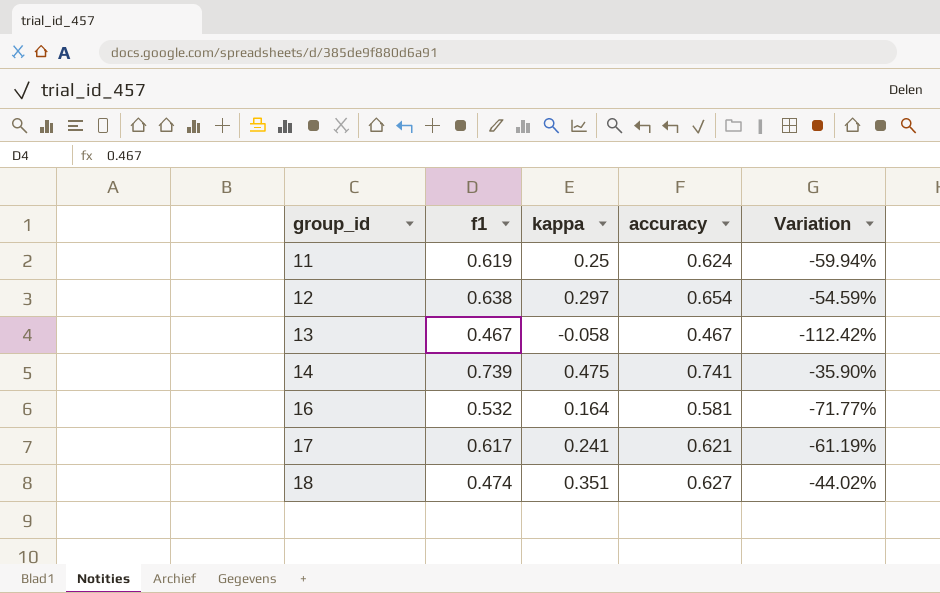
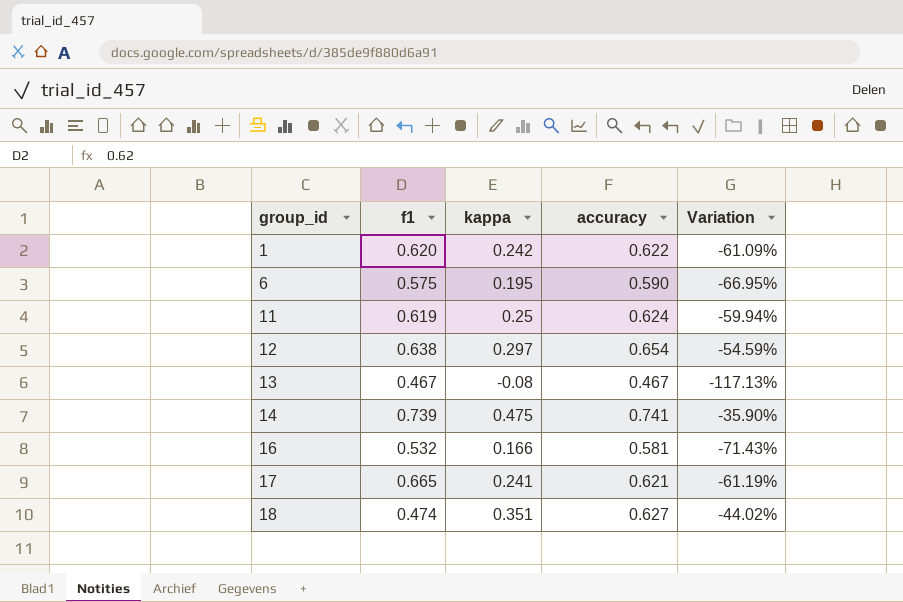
row 1: none -> 0.620 | 0.242 | 0.622 | -61.09%
row 6: none -> 0.575 | 0.195 | 0.590 | -66.95%
13 | kappa: -0.058 -> -0.08
13 | Variation: -112.42% -> -117.13%
16 | kappa: 0.164 -> 0.166
16 | Variation: -71.77% -> -71.43%
17 | f1: 0.617 -> 0.665

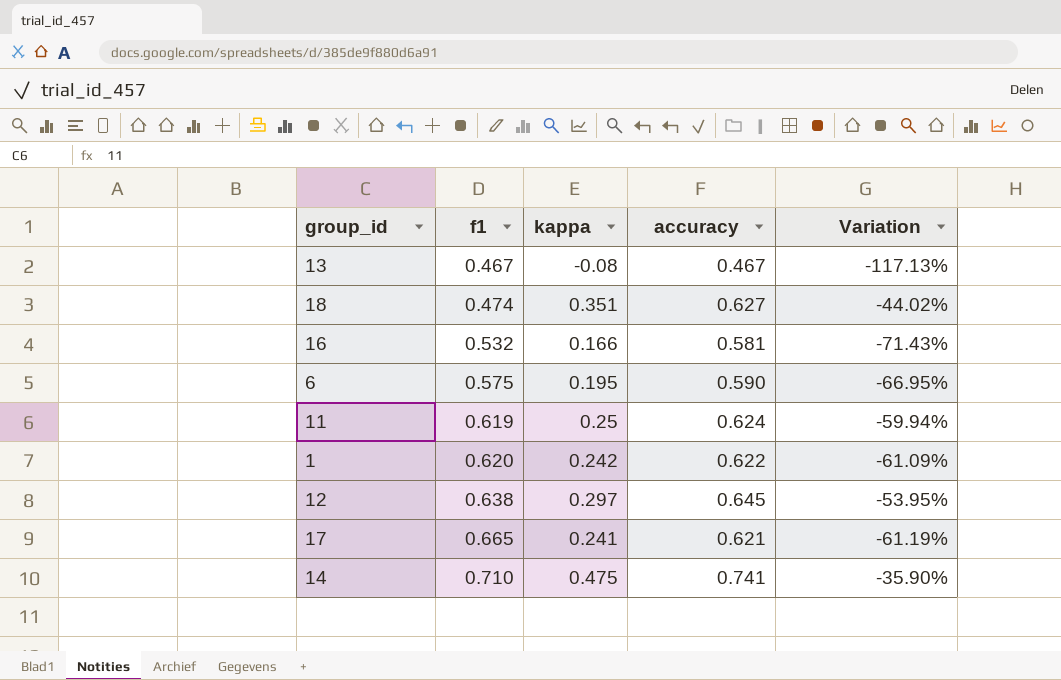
row order: group_id ascending -> f1 ascending
12 | accuracy: 0.654 -> 0.645
12 | Variation: -54.59% -> -53.95%
14 | f1: 0.739 -> 0.710

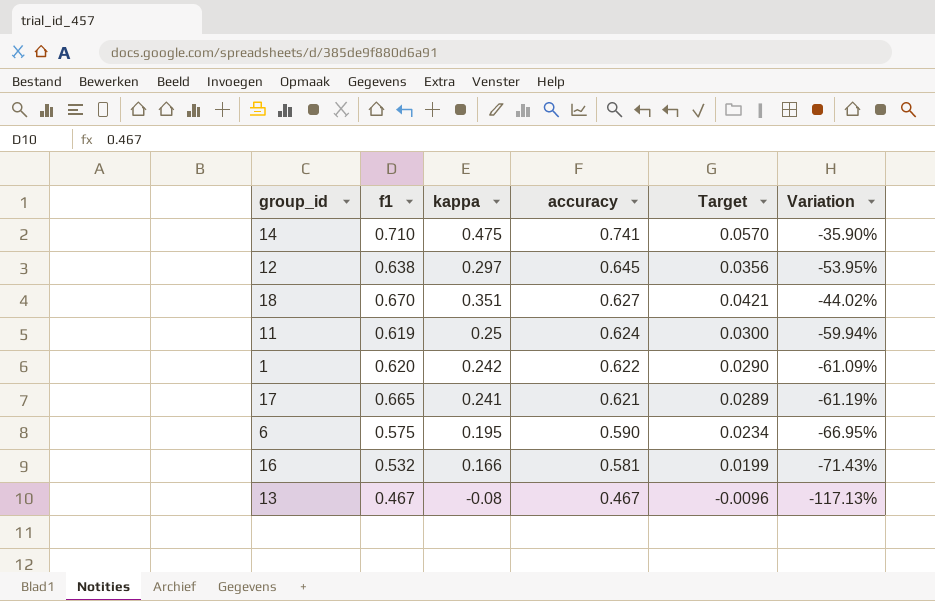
row order: f1 ascending -> accuracy descending
column Target | formula: none -> [kappa] * 0.12
18 | f1: 0.474 -> 0.670

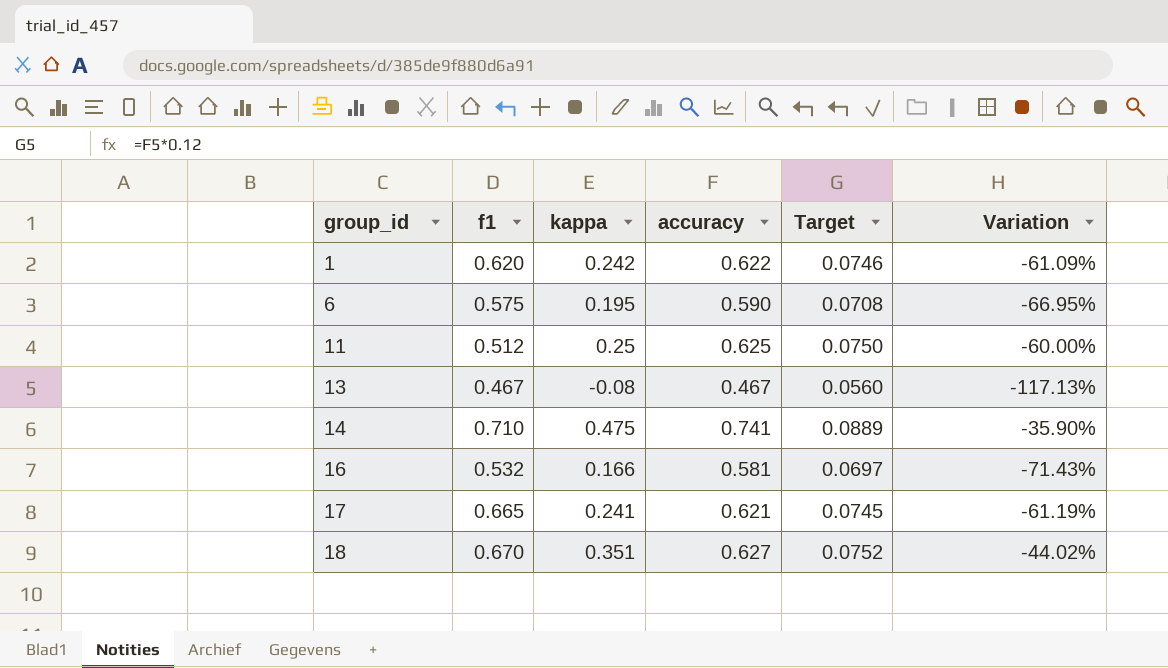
row order: accuracy descending -> group_id ascending
column Target | formula: [kappa] * 0.12 -> [accuracy] * 0.12
row 12: 0.638 | 0.297 | 0.645 | 0.0356 | -53.95% -> none
11 | f1: 0.619 -> 0.512
11 | accuracy: 0.624 -> 0.625
11 | Variation: -59.94% -> -60.00%

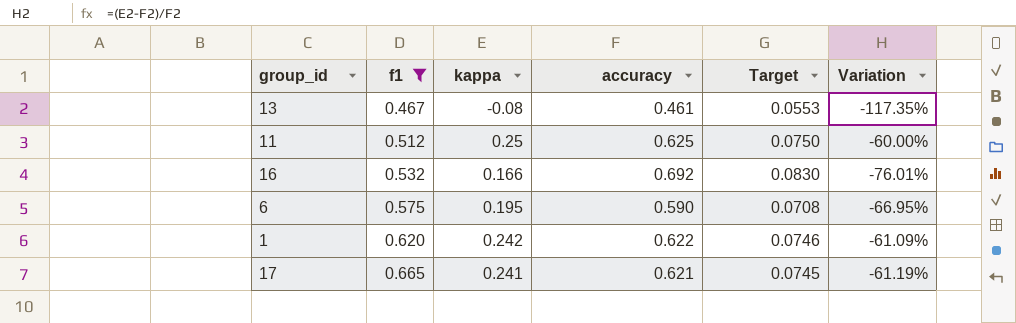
filter: none -> f1 <= 0.665
row order: group_id ascending -> f1 ascending
13 | accuracy: 0.467 -> 0.461
13 | Target: 0.0560 -> 0.0553
13 | Variation: -117.13% -> -117.35%
16 | accuracy: 0.581 -> 0.692
16 | Target: 0.0697 -> 0.0830
16 | Variation: -71.43% -> -76.01%

